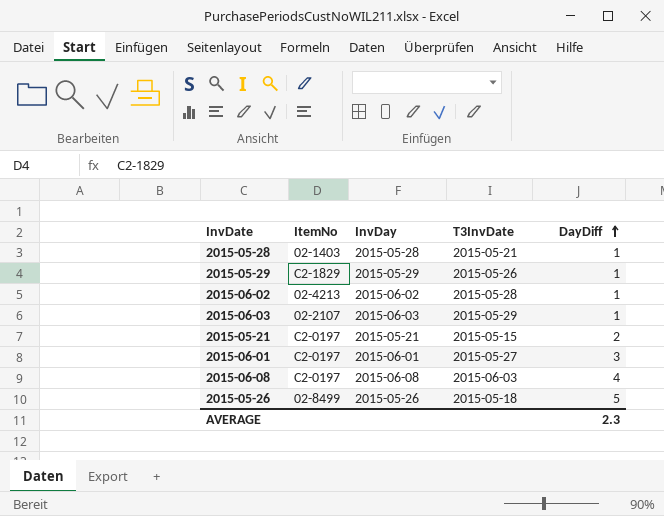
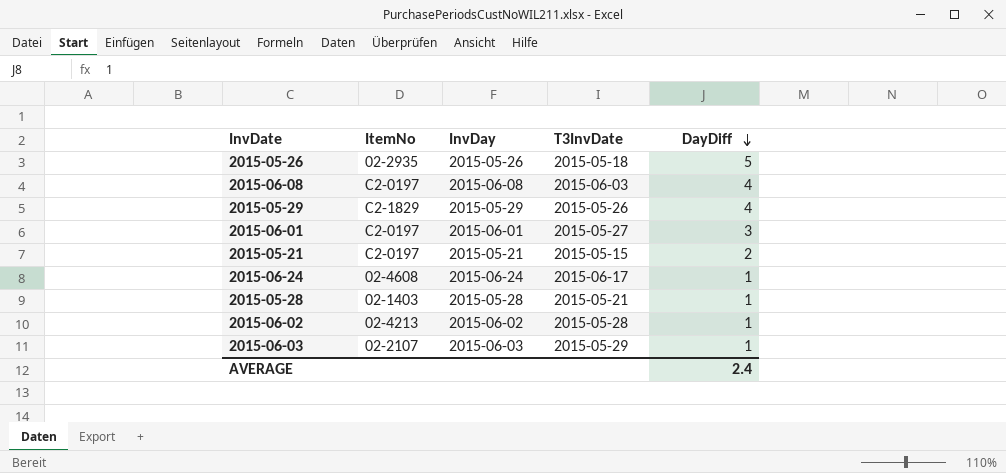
row order: DayDiff ascending -> DayDiff descending
2015-05-26 | ItemNo: 02-8499 -> 02-2935
2015-05-29 | DayDiff: 1 -> 4
row 2015-06-24: none -> 02-4608 | 2015-06-24 | 2015-06-17 | 1
AVERAGE | DayDiff: 2.3 -> 2.4

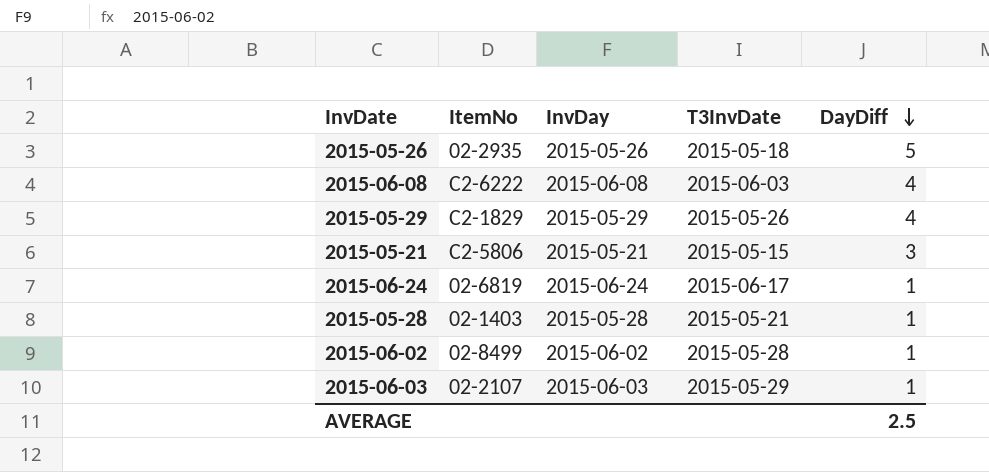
row 2015-06-01: C2-0197 | 2015-06-01 | 2015-05-27 | 3 -> none
2015-06-08 | ItemNo: C2-0197 -> C2-6222
2015-05-21 | ItemNo: C2-0197 -> C2-5806
2015-05-21 | DayDiff: 2 -> 3
2015-06-24 | ItemNo: 02-4608 -> 02-6819
2015-06-02 | ItemNo: 02-4213 -> 02-8499
AVERAGE | DayDiff: 2.4 -> 2.5

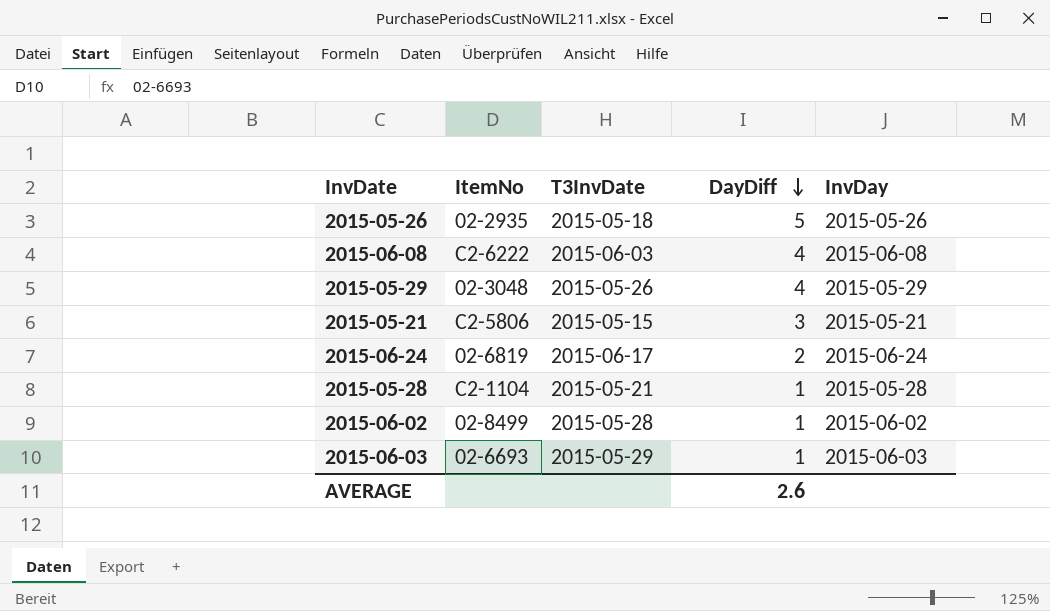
column InvDay | position: 3 -> 5
2015-05-29 | ItemNo: C2-1829 -> 02-3048
2015-06-24 | DayDiff: 1 -> 2
2015-05-28 | ItemNo: 02-1403 -> C2-1104
2015-06-03 | ItemNo: 02-2107 -> 02-6693
AVERAGE | DayDiff: 2.5 -> 2.6

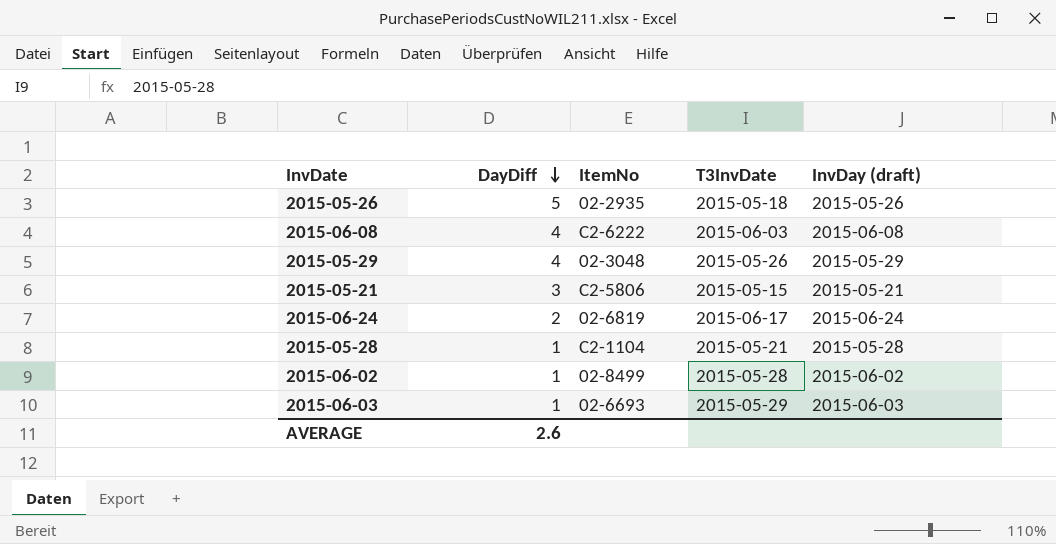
column DayDiff | position: 4 -> 2
column name: InvDay -> InvDay (draft)

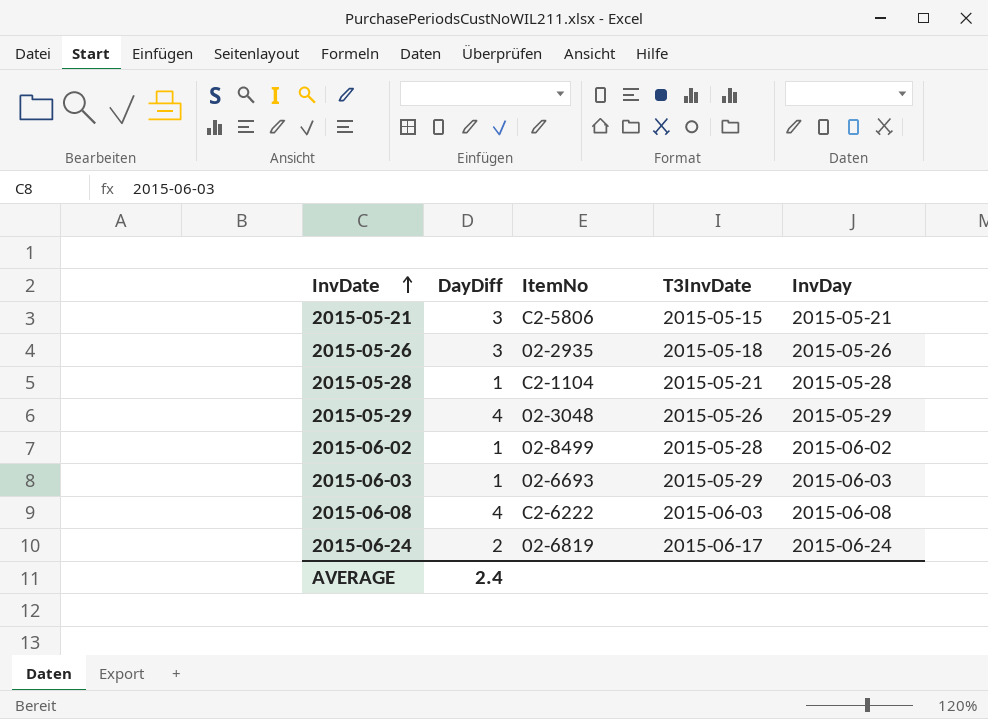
row order: DayDiff descending -> InvDate ascending
column name: InvDay (draft) -> InvDay
2015-05-26 | DayDiff: 5 -> 3
AVERAGE | DayDiff: 2.6 -> 2.4

